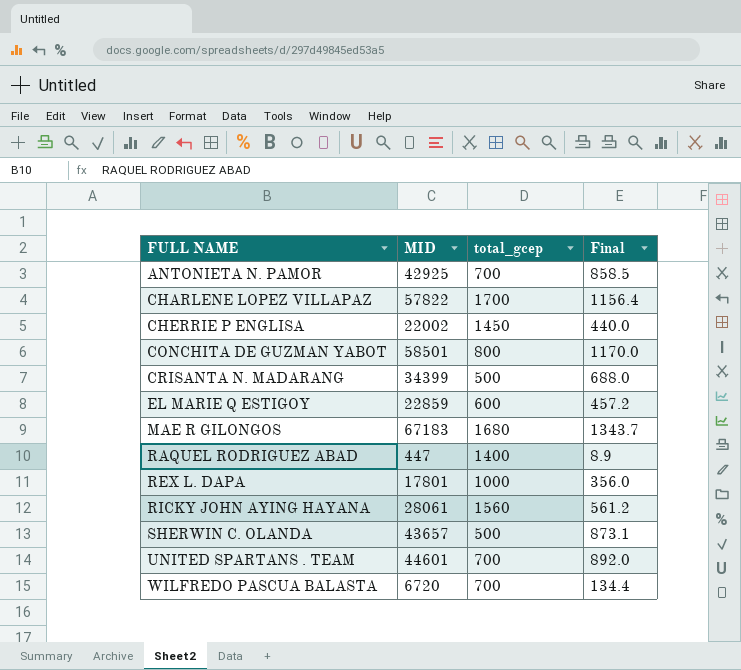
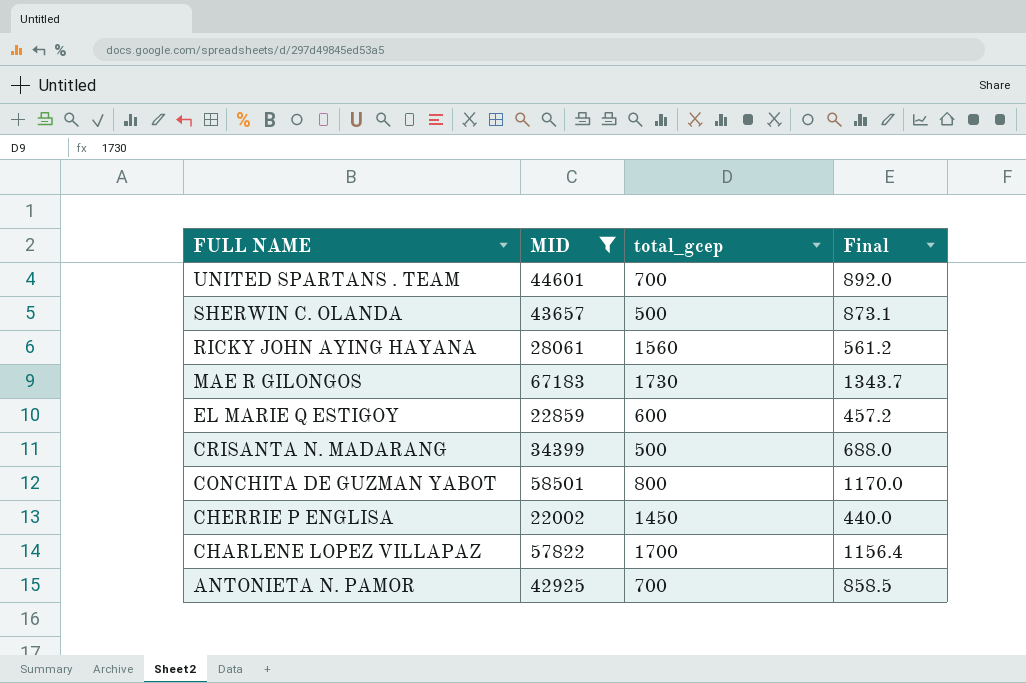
filter: none -> MID >= 22002
row order: FULL NAME ascending -> FULL NAME descending
MAE R GILONGOS | total_gcep: 1680 -> 1730

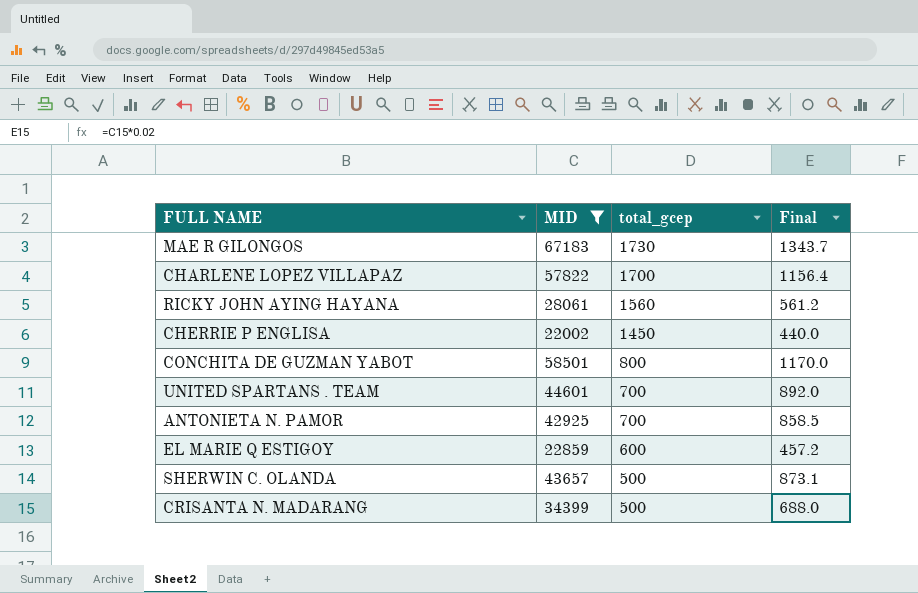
row order: FULL NAME descending -> total_gcep descending

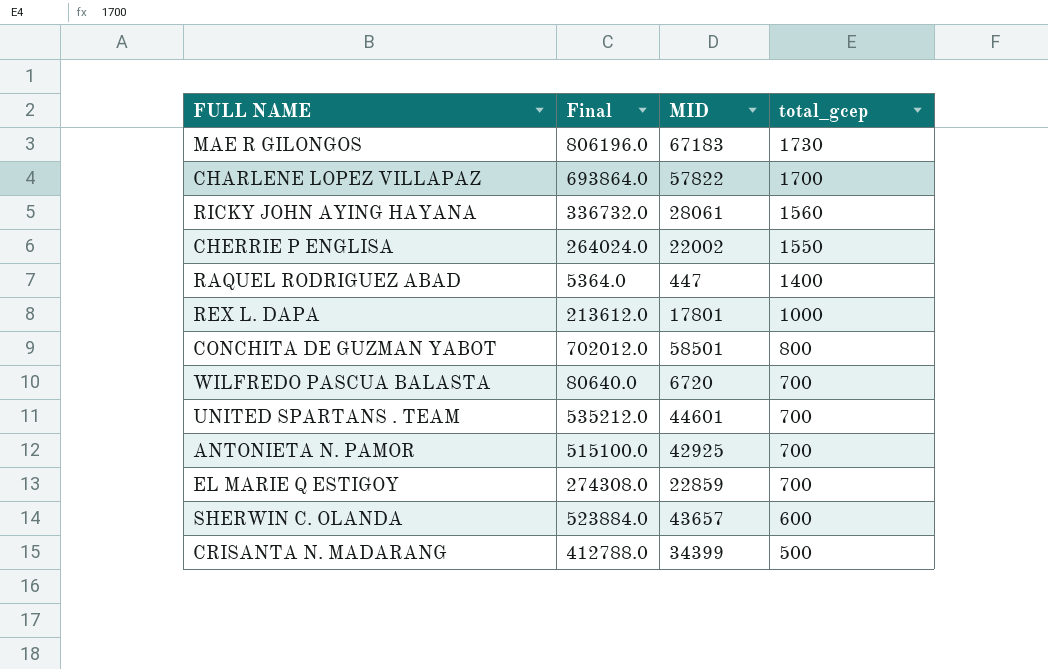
filter: MID >= 22002 -> none
column Final | formula: [MID] * 0.02 -> [MID] * 12
column Final | position: 4 -> 2
CHERRIE P ENGLISA | total_gcep: 1450 -> 1550
EL MARIE Q ESTIGOY | total_gcep: 600 -> 700
SHERWIN C. OLANDA | total_gcep: 500 -> 600

